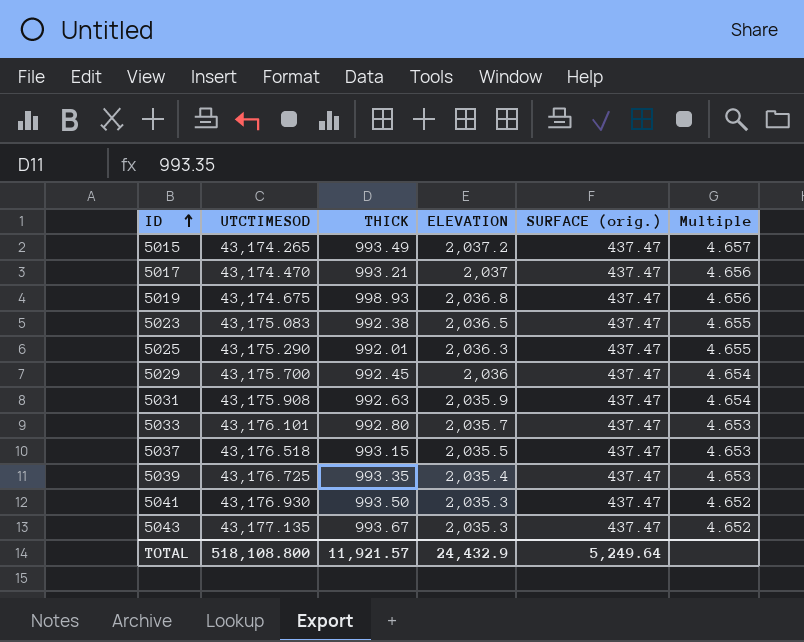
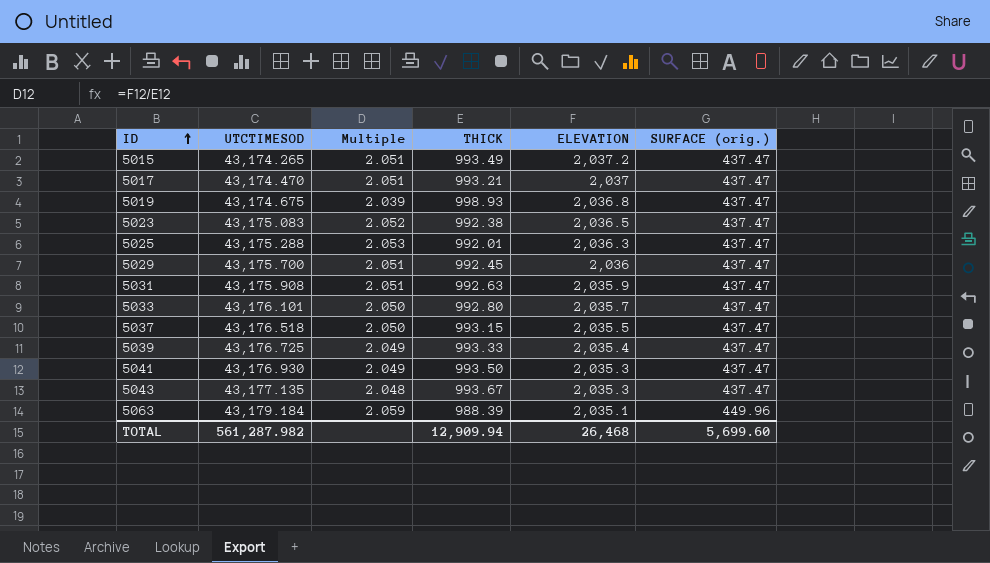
column Multiple | formula: [ELEVATION] / [SURFACE (orig.)] -> [ELEVATION] / [THICK]
column Multiple | position: 6 -> 3
5025 | UTCTIMESOD: 43,175.290 -> 43,175.288
5039 | THICK: 993.35 -> 993.33
row 5063: none -> 43,179.184 | 2.059 | 988.39 | 2,035.1 | 449.96
TOTAL | UTCTIMESOD: 518,108.800 -> 561,287.982
TOTAL | THICK: 11,921.57 -> 12,909.94
TOTAL | ELEVATION: 24,432.9 -> 26,468
TOTAL | SURFACE (orig.): 5,249.64 -> 5,699.60

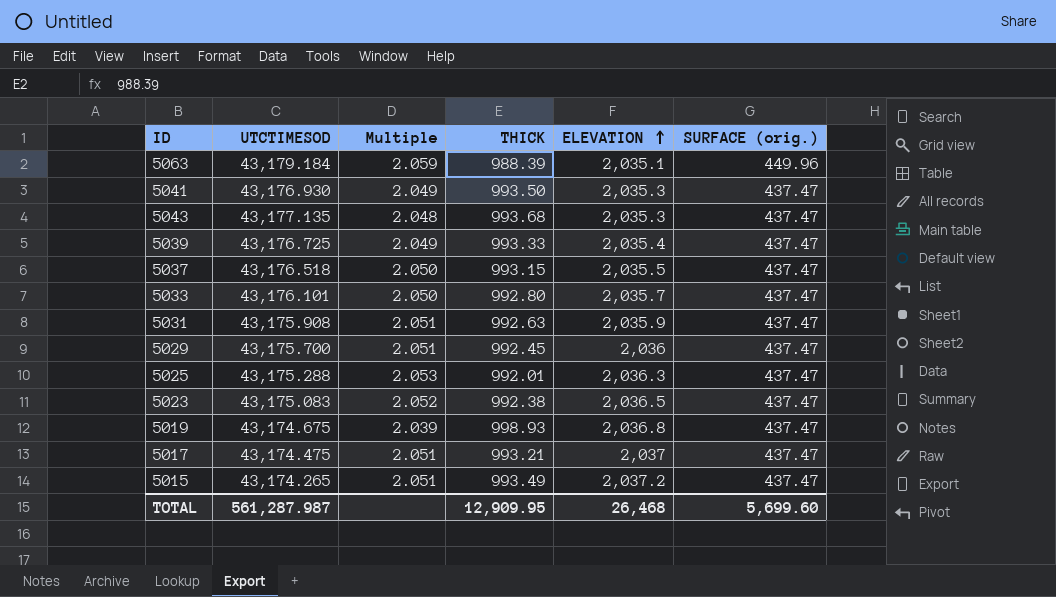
row order: ID ascending -> ELEVATION ascending
5043 | THICK: 993.67 -> 993.68
5017 | UTCTIMESOD: 43,174.470 -> 43,174.475
TOTAL | UTCTIMESOD: 561,287.982 -> 561,287.987
TOTAL | THICK: 12,909.94 -> 12,909.95

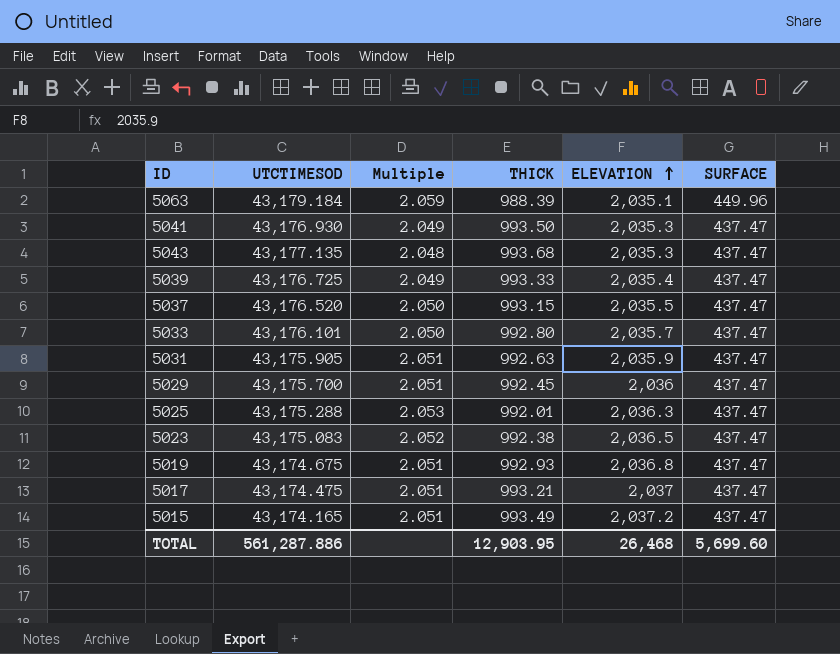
column name: SURFACE (orig.) -> SURFACE
5037 | UTCTIMESOD: 43,176.518 -> 43,176.520
5031 | UTCTIMESOD: 43,175.908 -> 43,175.905
5019 | Multiple: 2.039 -> 2.051
5019 | THICK: 998.93 -> 992.93
5015 | UTCTIMESOD: 43,174.265 -> 43,174.165
TOTAL | UTCTIMESOD: 561,287.987 -> 561,287.886
TOTAL | THICK: 12,909.95 -> 12,903.95

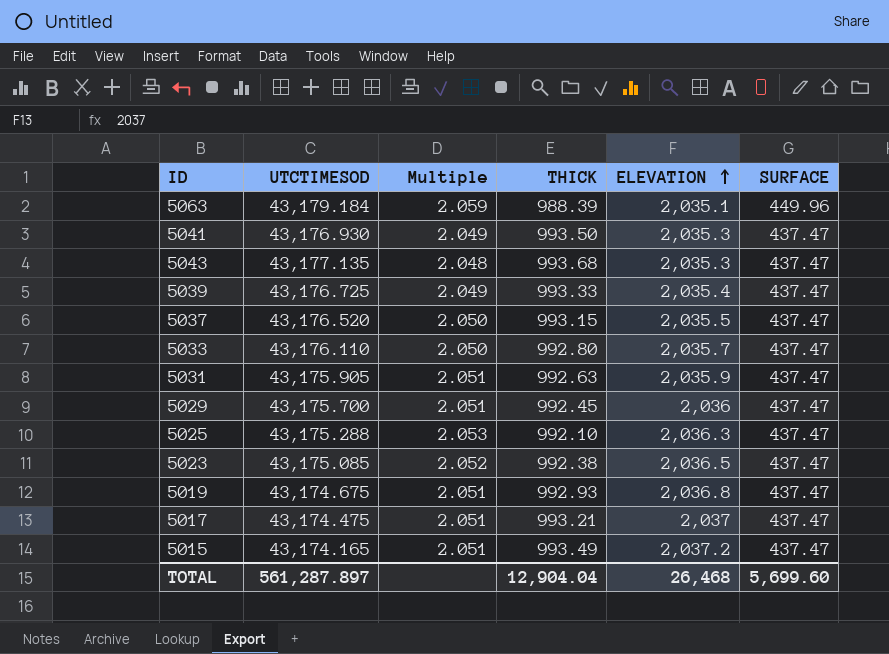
5033 | UTCTIMESOD: 43,176.101 -> 43,176.110
5025 | THICK: 992.01 -> 992.10
5023 | UTCTIMESOD: 43,175.083 -> 43,175.085
TOTAL | UTCTIMESOD: 561,287.886 -> 561,287.897
TOTAL | THICK: 12,903.95 -> 12,904.04

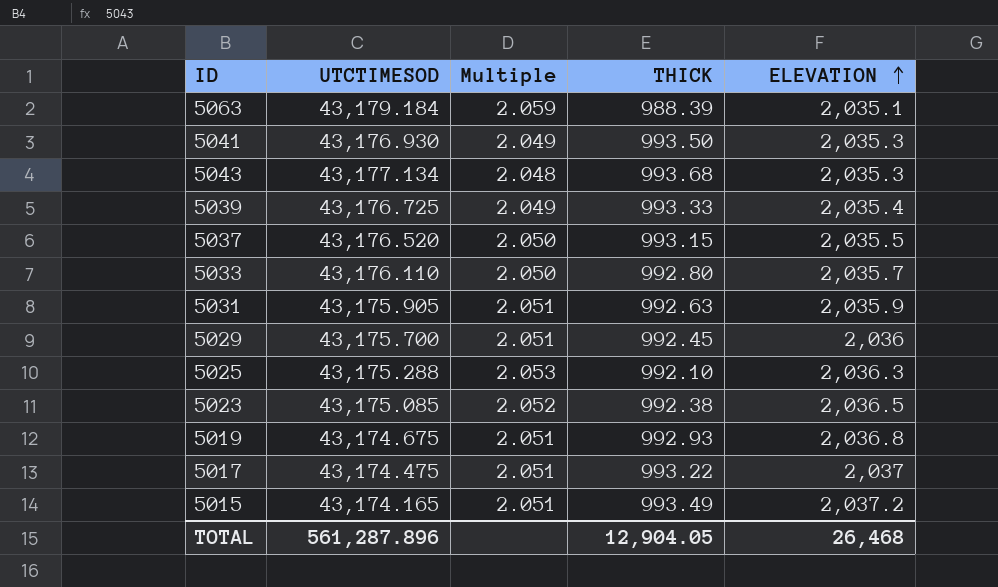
column SURFACE | position: 6 -> none
5043 | UTCTIMESOD: 43,177.135 -> 43,177.134
5017 | THICK: 993.21 -> 993.22
TOTAL | UTCTIMESOD: 561,287.897 -> 561,287.896
TOTAL | THICK: 12,904.04 -> 12,904.05

